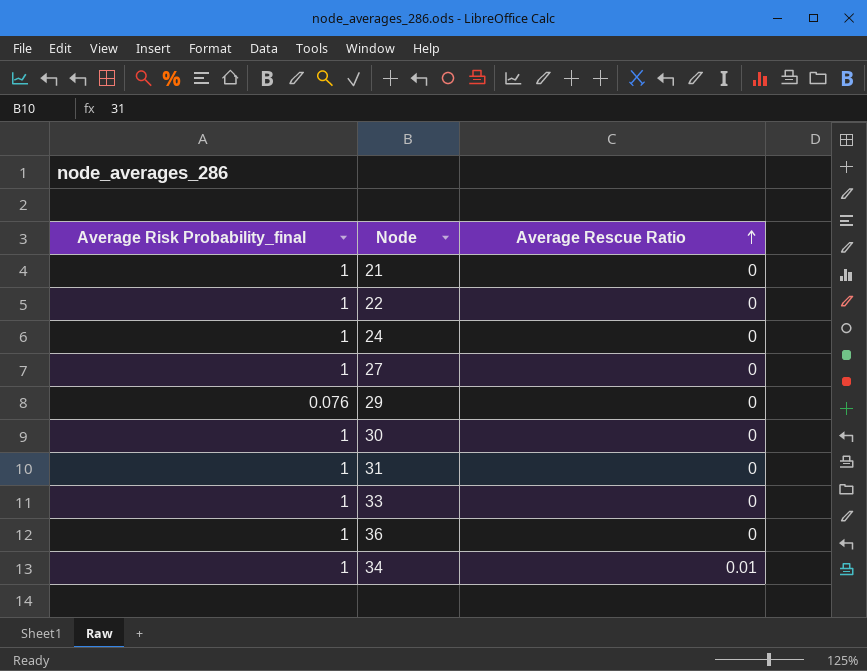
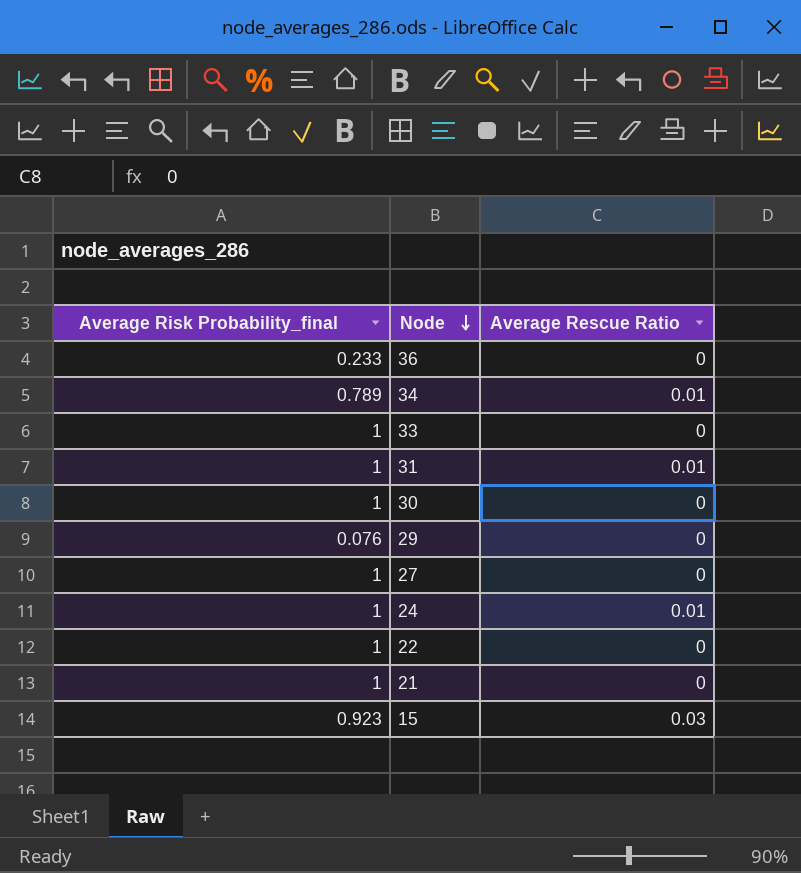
row order: Average Rescue Ratio ascending -> Node descending
36 | Average Risk Probability_final: 1 -> 0.233
34 | Average Risk Probability_final: 1 -> 0.789
31 | Average Rescue Ratio: 0 -> 0.01
24 | Average Rescue Ratio: 0 -> 0.01
row 15: none -> 0.923 | 0.03

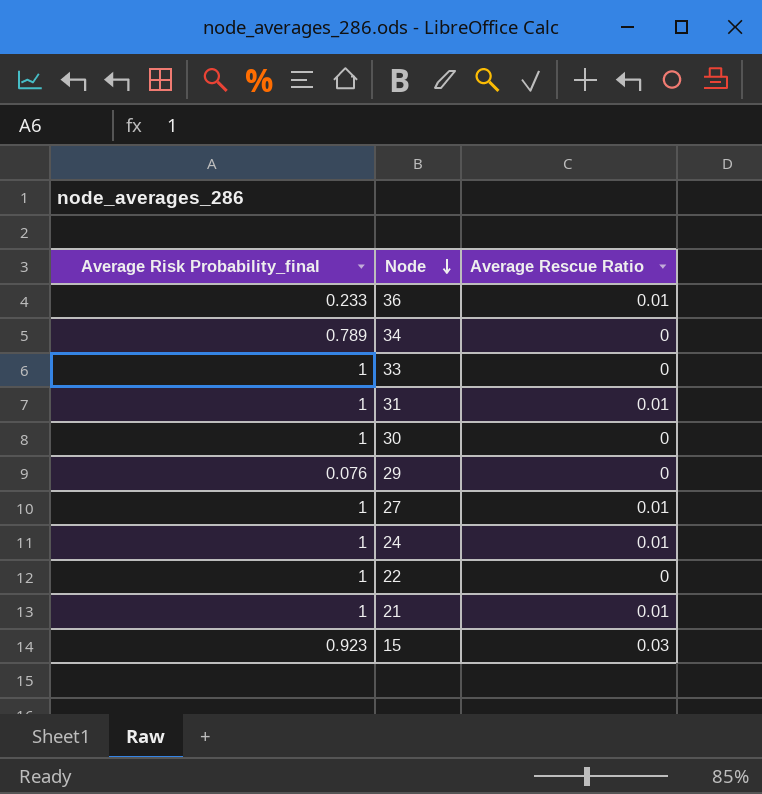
36 | Average Rescue Ratio: 0 -> 0.01
34 | Average Rescue Ratio: 0.01 -> 0
27 | Average Rescue Ratio: 0 -> 0.01
21 | Average Rescue Ratio: 0 -> 0.01

